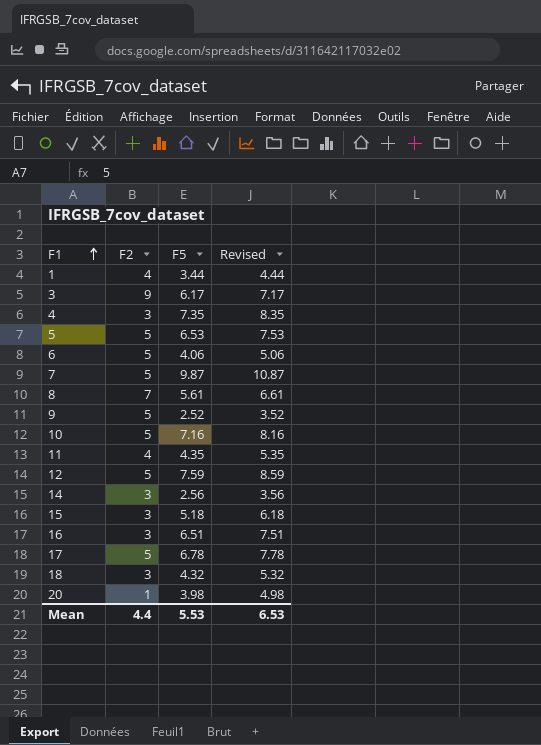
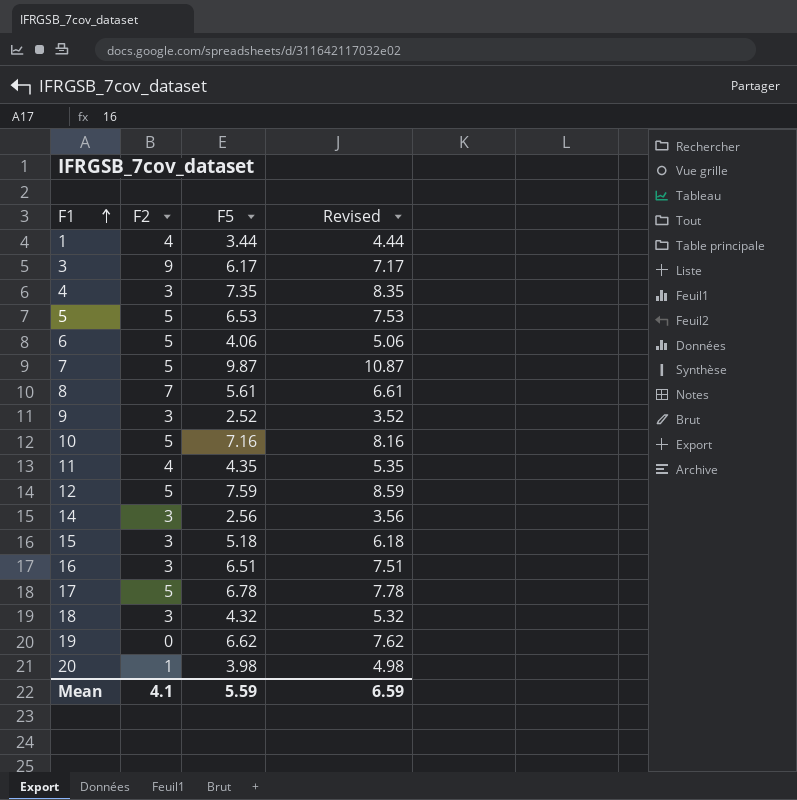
9 | F2: 5 -> 3
row 19: none -> 0 | 6.62 | 7.62
Mean | F2: 4.4 -> 4.1
Mean | F5: 5.53 -> 5.59
Mean | Revised: 6.53 -> 6.59

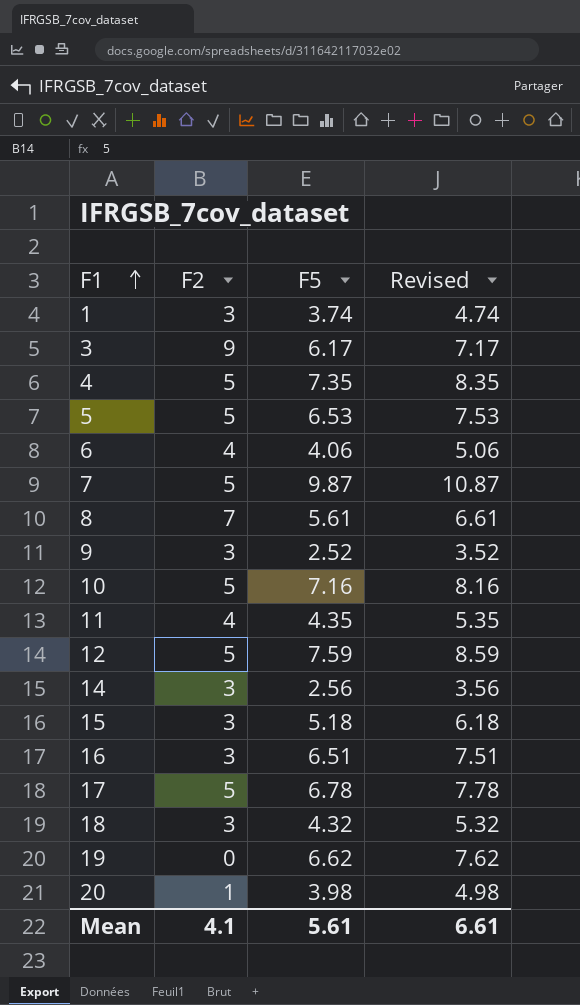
1 | F2: 4 -> 3
1 | F5: 3.44 -> 3.74
1 | Revised: 4.44 -> 4.74
4 | F2: 3 -> 5
6 | F2: 5 -> 4
Mean | F5: 5.59 -> 5.61
Mean | Revised: 6.59 -> 6.61

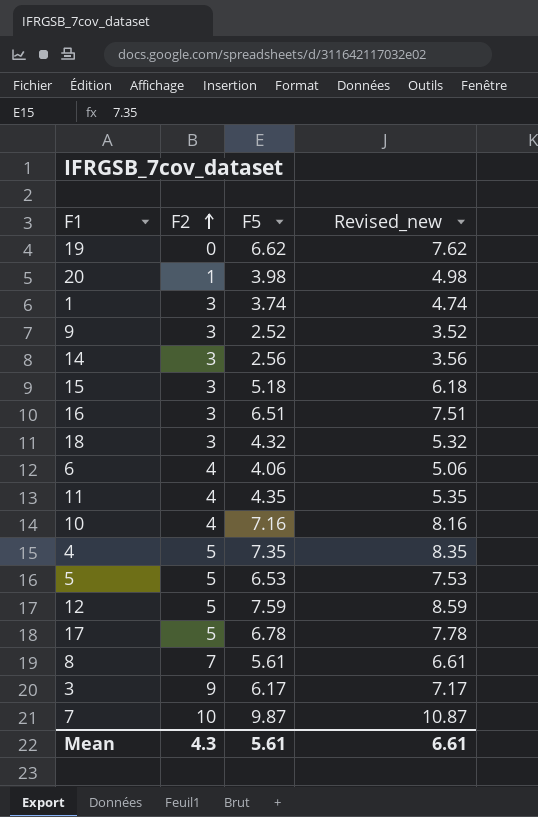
row order: F1 ascending -> F2 ascending
column name: Revised -> Revised_new
10 | F2: 5 -> 4
7 | F2: 5 -> 10
Mean | F2: 4.1 -> 4.3

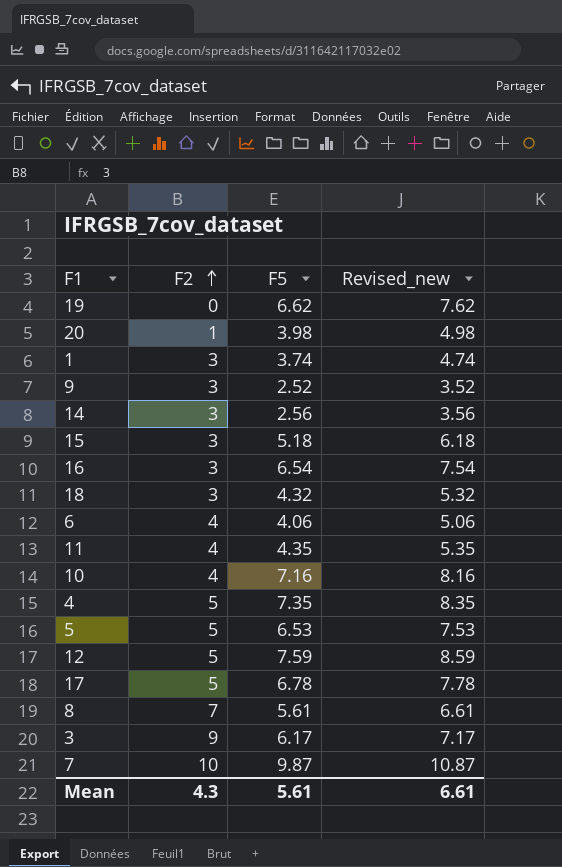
16 | F5: 6.51 -> 6.54
16 | Revised_new: 7.51 -> 7.54

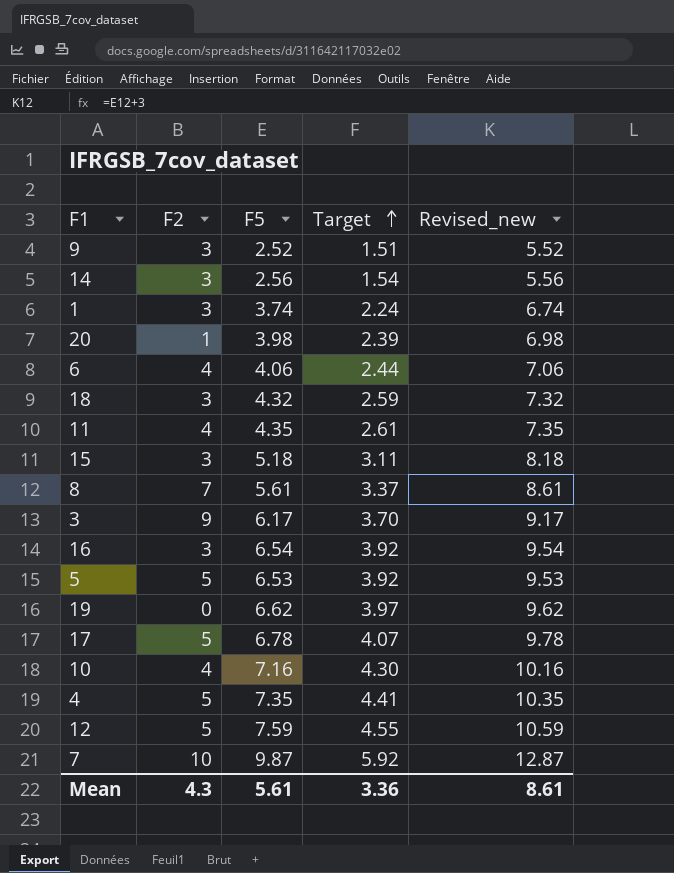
row order: F2 ascending -> Target ascending
column Target | formula: none -> [F5] * 0.6
column Revised_new | formula: [F5] + 1 -> [F5] + 3
Mean | Revised_new: 6.61 -> 8.61

